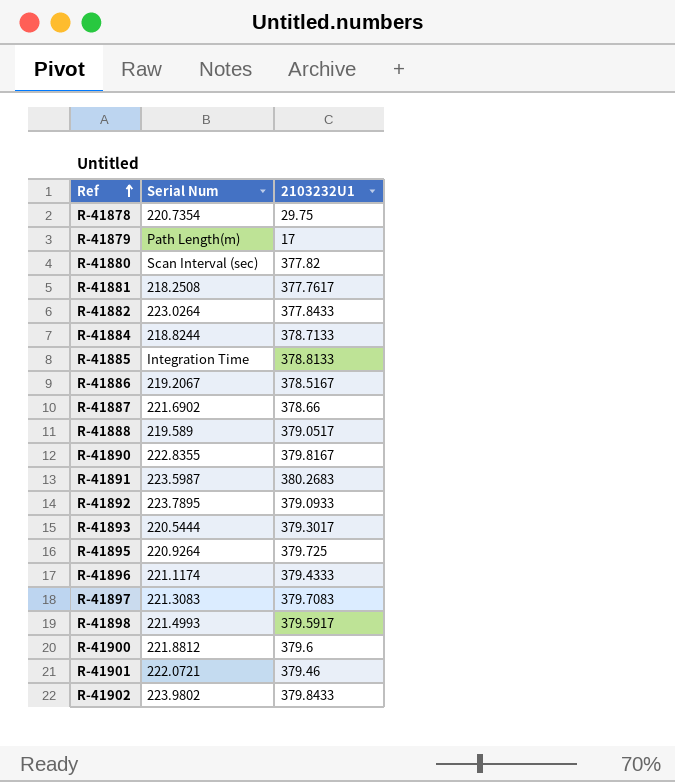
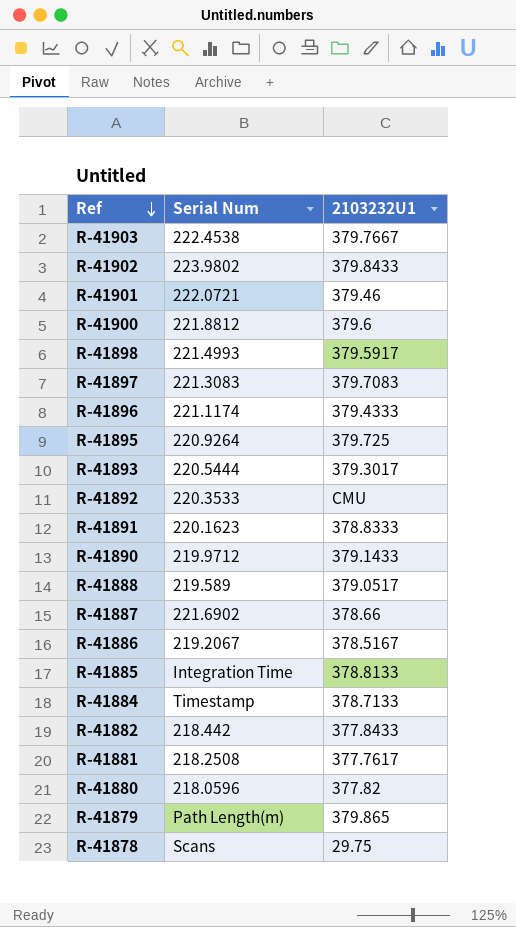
row order: Ref ascending -> Ref descending
row R-41903: none -> 222.4538 | 379.7667
R-41892 | Serial Num: 223.7895 -> 220.3533
R-41892 | 2103232U1: 379.0933 -> CMU
R-41891 | Serial Num: 223.5987 -> 220.1623
R-41891 | 2103232U1: 380.2683 -> 378.8333
R-41890 | Serial Num: 222.8355 -> 219.9712
R-41890 | 2103232U1: 379.8167 -> 379.1433
R-41884 | Serial Num: 218.8244 -> Timestamp
R-41882 | Serial Num: 223.0264 -> 218.442
R-41880 | Serial Num: Scan Interval (sec) -> 218.0596
R-41879 | 2103232U1: 17 -> 379.865
R-41878 | Serial Num: 220.7354 -> Scans

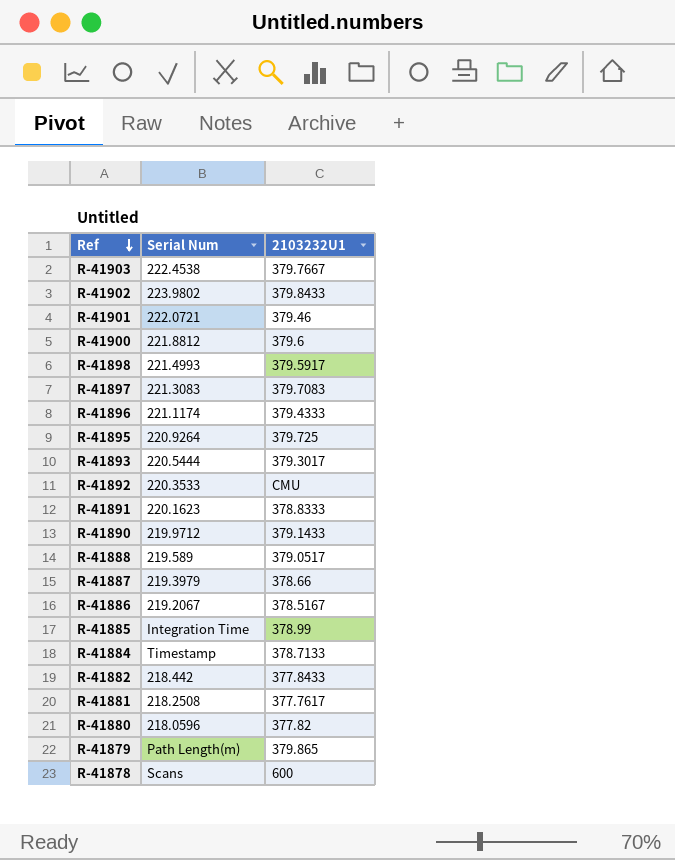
R-41887 | Serial Num: 221.6902 -> 219.3979
R-41885 | 2103232U1: 378.8133 -> 378.99
R-41878 | 2103232U1: 29.75 -> 600

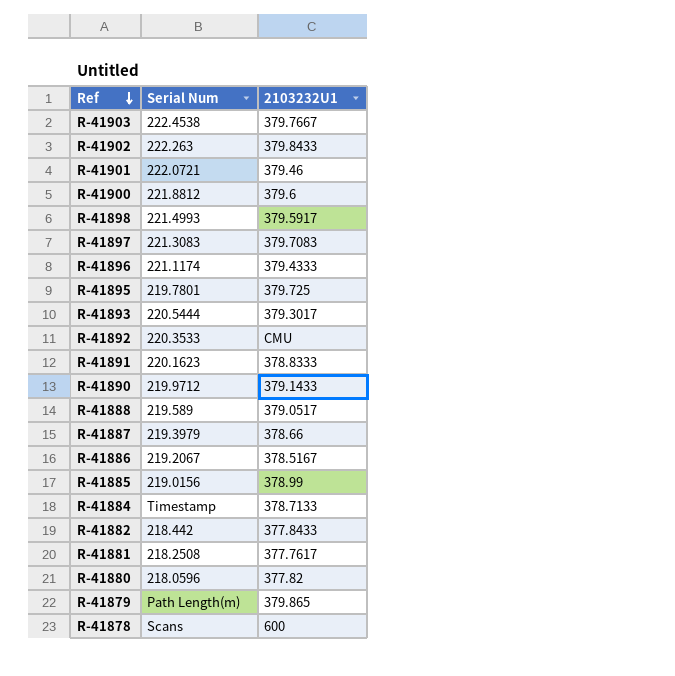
R-41902 | Serial Num: 223.9802 -> 222.263
R-41895 | Serial Num: 220.9264 -> 219.7801
R-41885 | Serial Num: Integration Time -> 219.0156

